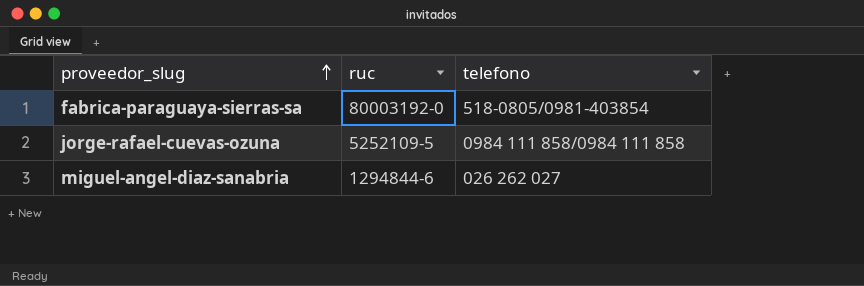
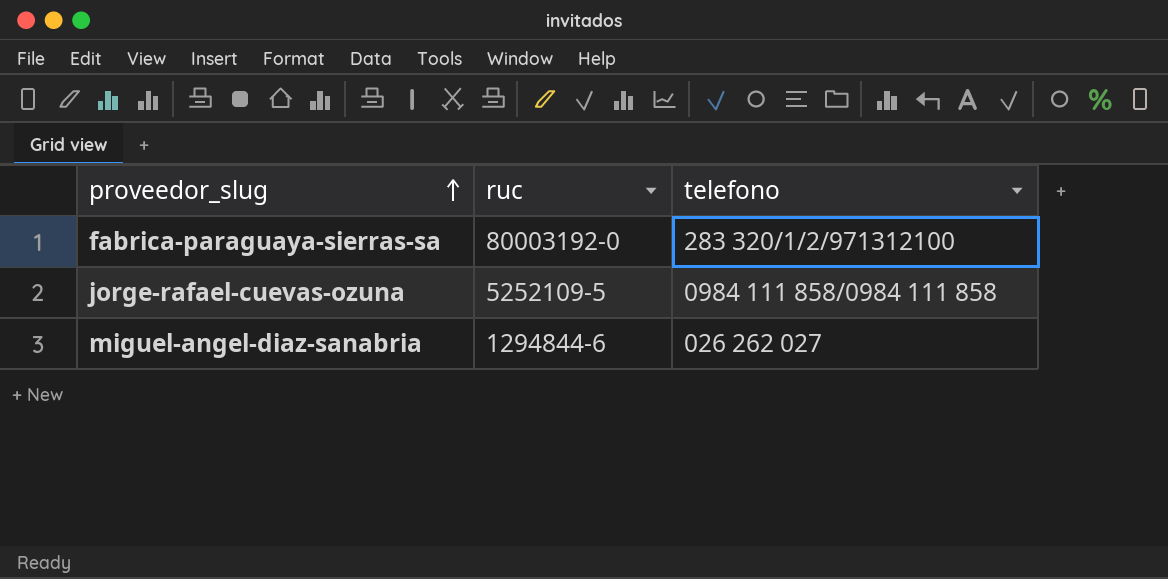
fabrica-paraguaya-sierras-sa | telefono: 518-0805/0981-403854 -> 283 320/1/2/971312100

